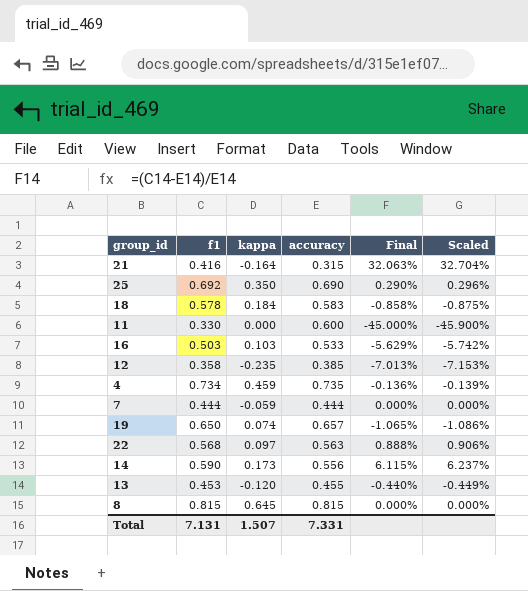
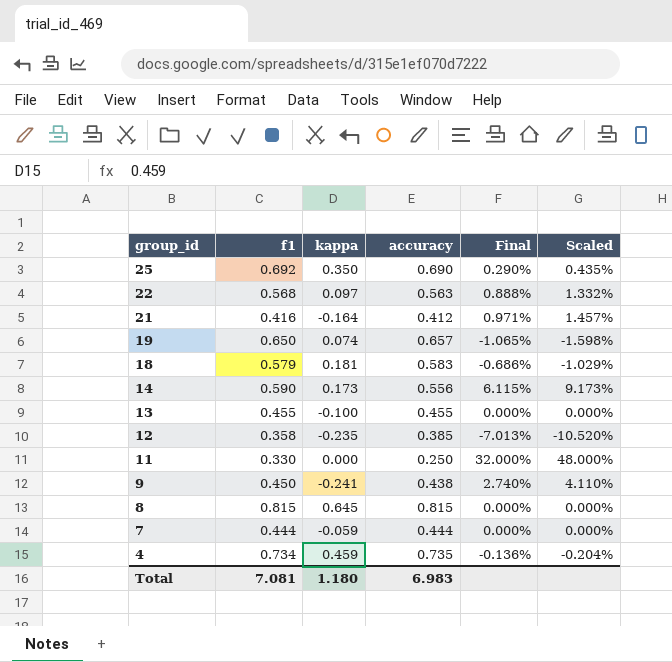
row order: none -> group_id descending
column Scaled | formula: [Final] * 1.02 -> [Final] * 1.5
row 16: 0.503 | 0.103 | 0.533 | -5.629% | -5.742% -> none
21 | accuracy: 0.315 -> 0.412
21 | Final: 32.063% -> 0.971%
18 | f1: 0.578 -> 0.579
18 | kappa: 0.184 -> 0.181
18 | Final: -0.858% -> -0.686%
13 | f1: 0.453 -> 0.455
13 | kappa: -0.120 -> -0.100
13 | Final: -0.440% -> 0.000%
11 | accuracy: 0.600 -> 0.250
11 | Final: -45.000% -> 32.000%
row 9: none -> 0.450 | -0.241 | 0.438 | 2.740% | 4.110%
Total | f1: 7.131 -> 7.081
Total | kappa: 1.507 -> 1.180
Total | accuracy: 7.331 -> 6.983

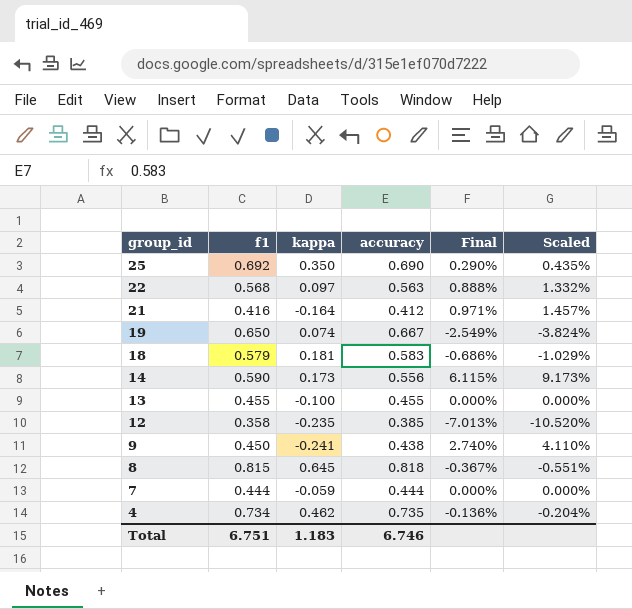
row 11: 0.330 | 0.000 | 0.250 | 32.000% | 48.000% -> none
19 | accuracy: 0.657 -> 0.667
19 | Final: -1.065% -> -2.549%
19 | Scaled: -1.598% -> -3.824%
8 | accuracy: 0.815 -> 0.818
8 | Final: 0.000% -> -0.367%
8 | Scaled: 0.000% -> -0.551%
4 | kappa: 0.459 -> 0.462
Total | f1: 7.081 -> 6.751
Total | kappa: 1.180 -> 1.183
Total | accuracy: 6.983 -> 6.746

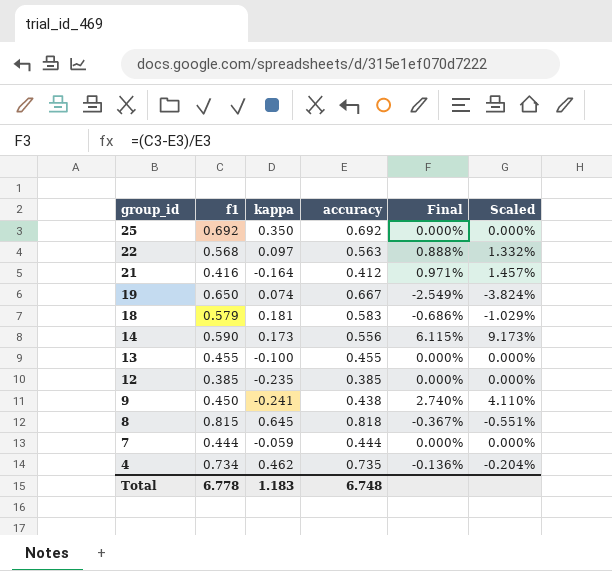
25 | accuracy: 0.690 -> 0.692
25 | Final: 0.290% -> 0.000%
25 | Scaled: 0.435% -> 0.000%
12 | f1: 0.358 -> 0.385
12 | Final: -7.013% -> 0.000%
12 | Scaled: -10.520% -> 0.000%
Total | f1: 6.751 -> 6.778
Total | accuracy: 6.746 -> 6.748

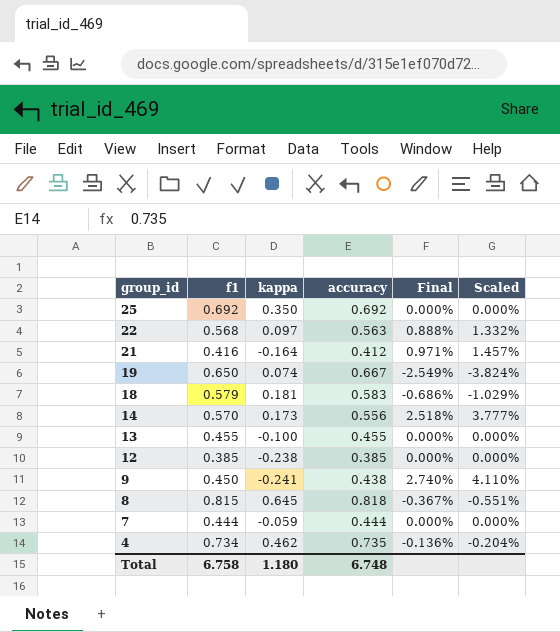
14 | f1: 0.590 -> 0.570
14 | Final: 6.115% -> 2.518%
14 | Scaled: 9.173% -> 3.777%
12 | kappa: -0.235 -> -0.238
Total | f1: 6.778 -> 6.758
Total | kappa: 1.183 -> 1.180

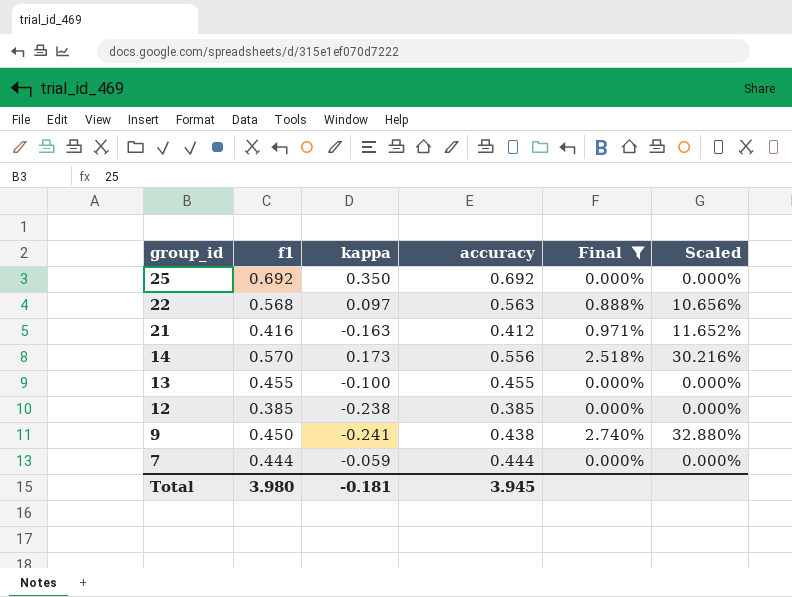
filter: none -> Final >= 0.000%
column Scaled | formula: [Final] * 1.5 -> [Final] * 12
21 | kappa: -0.164 -> -0.163
Total | f1: 6.758 -> 3.980
Total | kappa: 1.180 -> -0.181
Total | accuracy: 6.748 -> 3.945

